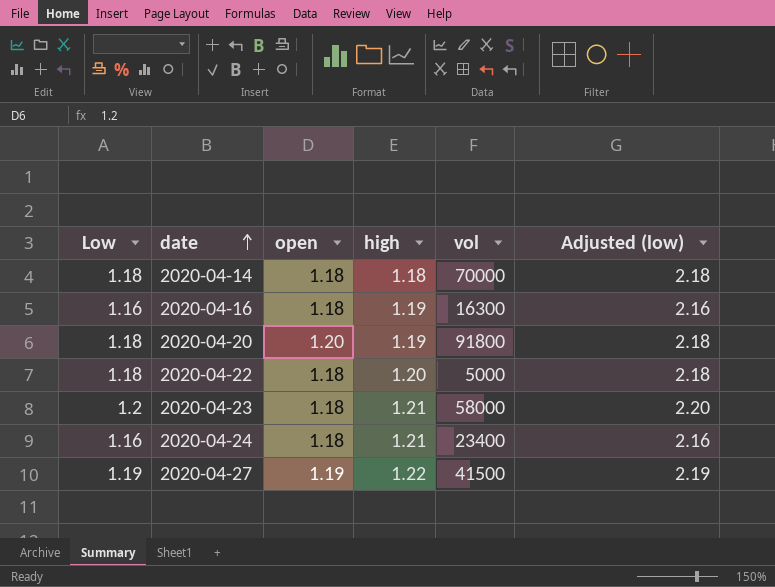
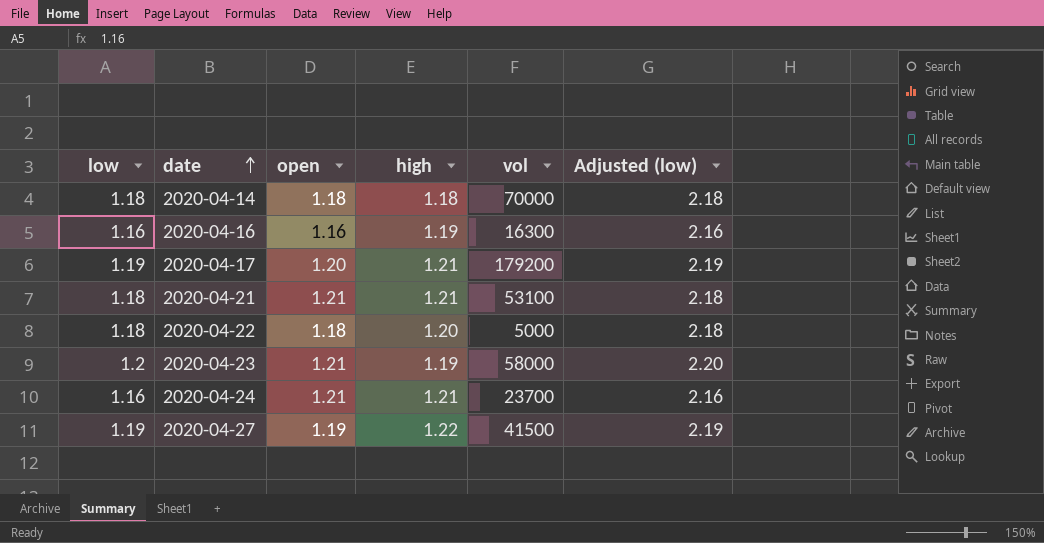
column name: Low -> low
row 2020-04-20: 1.18 | 1.20 | 1.19 | 91800 | 2.18 -> none
2020-04-16 | open: 1.18 -> 1.16
row 2020-04-17: none -> 1.19 | 1.20 | 1.21 | 179200 | 2.19
row 2020-04-21: none -> 1.18 | 1.21 | 1.21 | 53100 | 2.18
2020-04-23 | open: 1.18 -> 1.21
2020-04-23 | high: 1.21 -> 1.19
2020-04-24 | open: 1.18 -> 1.21
2020-04-24 | vol: 23400 -> 23700

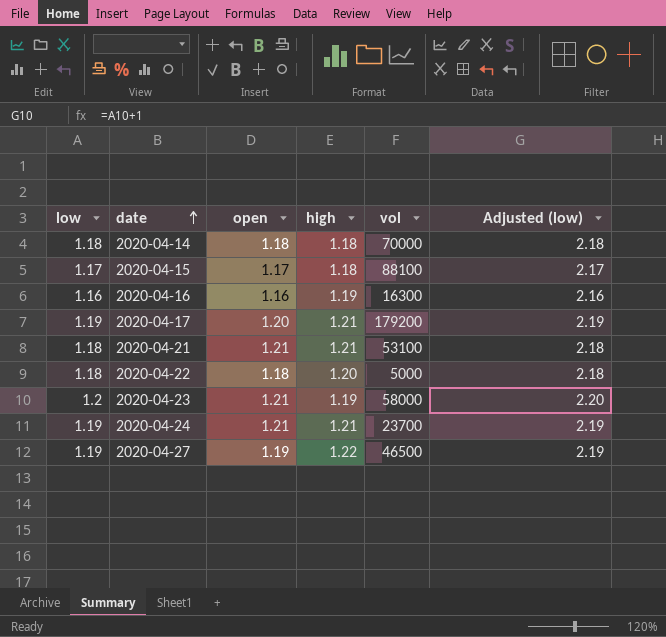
row 2020-04-15: none -> 1.17 | 1.17 | 1.18 | 88100 | 2.17
2020-04-24 | low: 1.16 -> 1.19
2020-04-24 | Adjusted (low): 2.16 -> 2.19
2020-04-27 | vol: 41500 -> 46500

